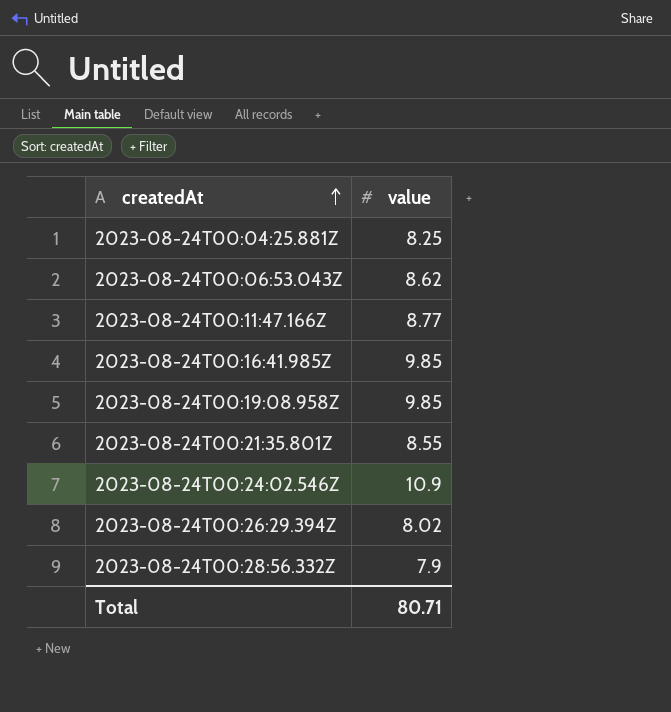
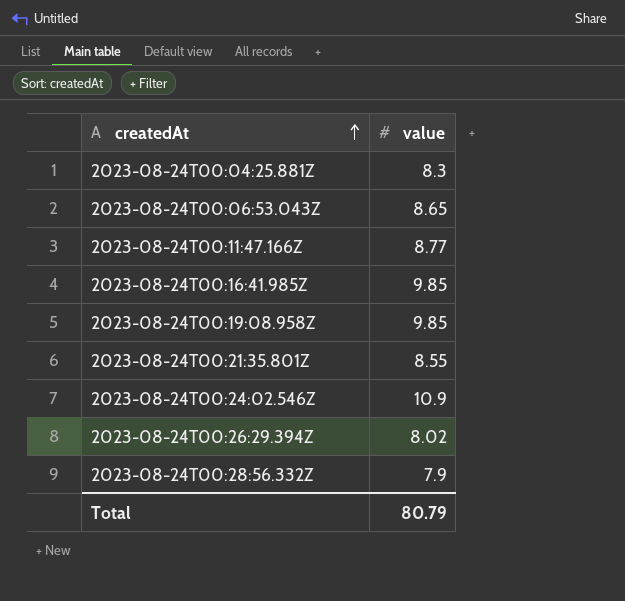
2023-08-24T00:04:25.881Z | value: 8.25 -> 8.3
2023-08-24T00:06:53.043Z | value: 8.62 -> 8.65
Total | value: 80.71 -> 80.79

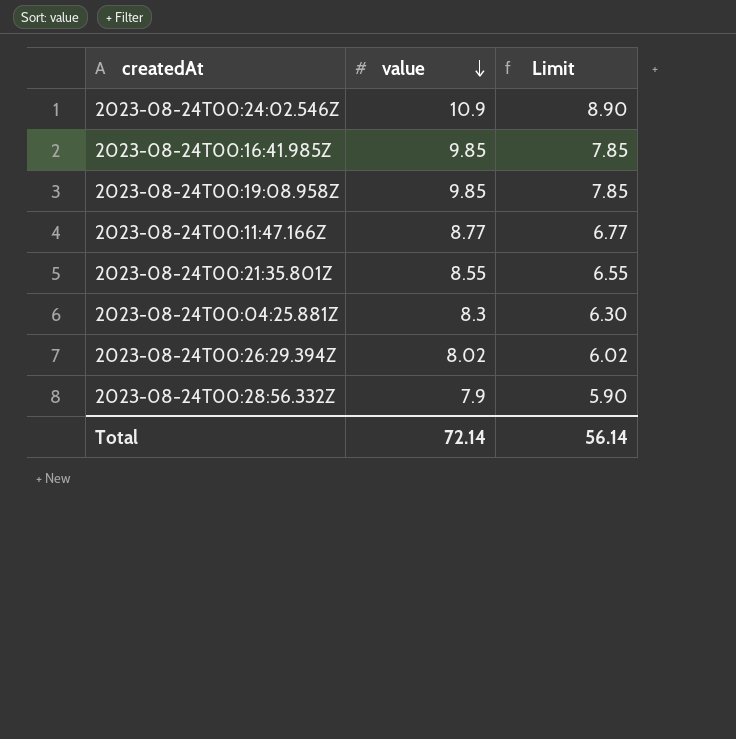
row order: createdAt ascending -> value descending
column Limit | formula: none -> [value] - 2
row 2023-08-24T00:06:53.043Z: 8.65 -> none
Total | value: 80.79 -> 72.14

